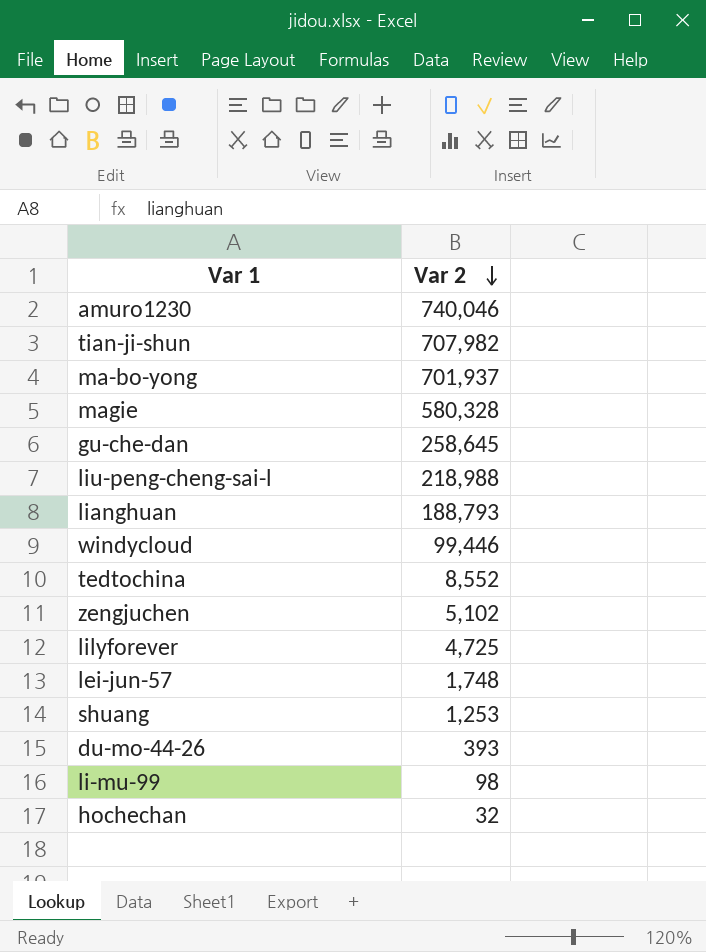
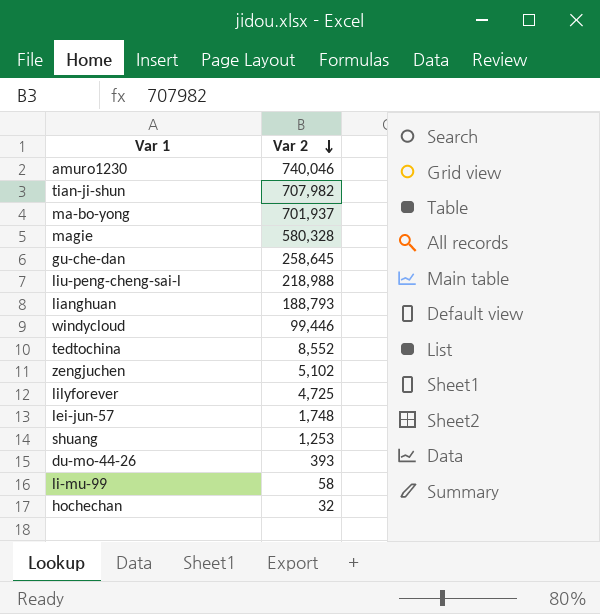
li-mu-99 | Var 2: 98 -> 58

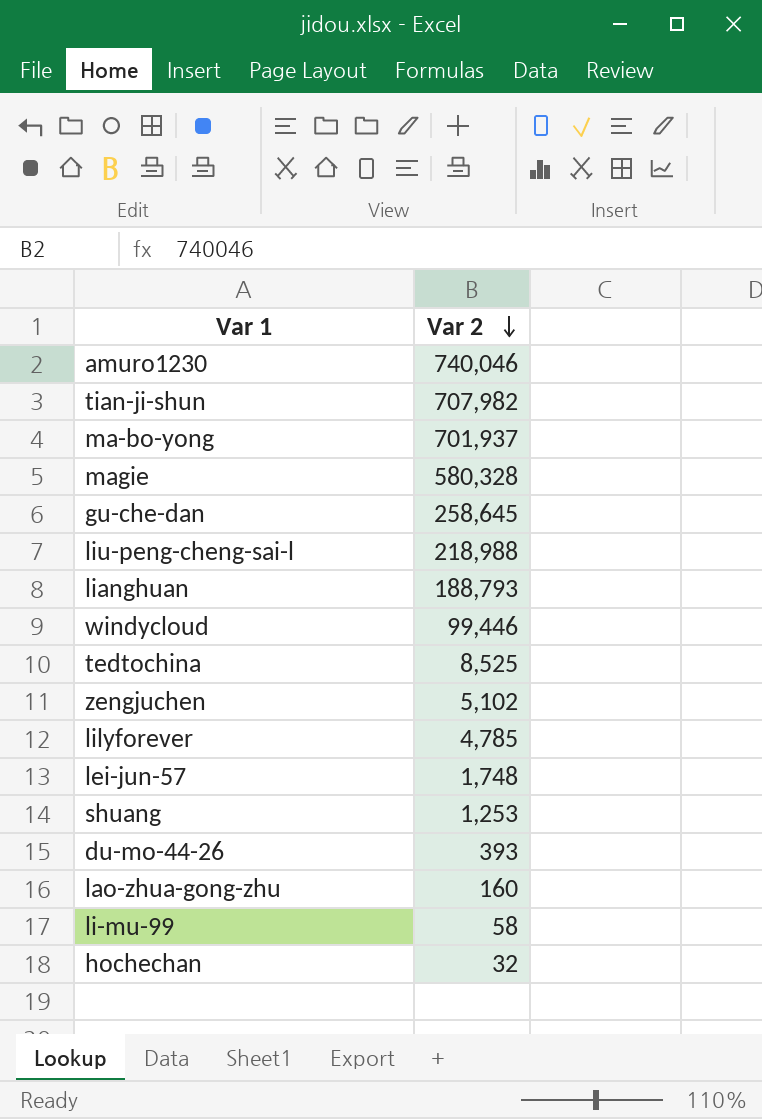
tedtochina | Var 2: 8,552 -> 8,525
lilyforever | Var 2: 4,725 -> 4,785
row lao-zhua-gong-zhu: none -> 160

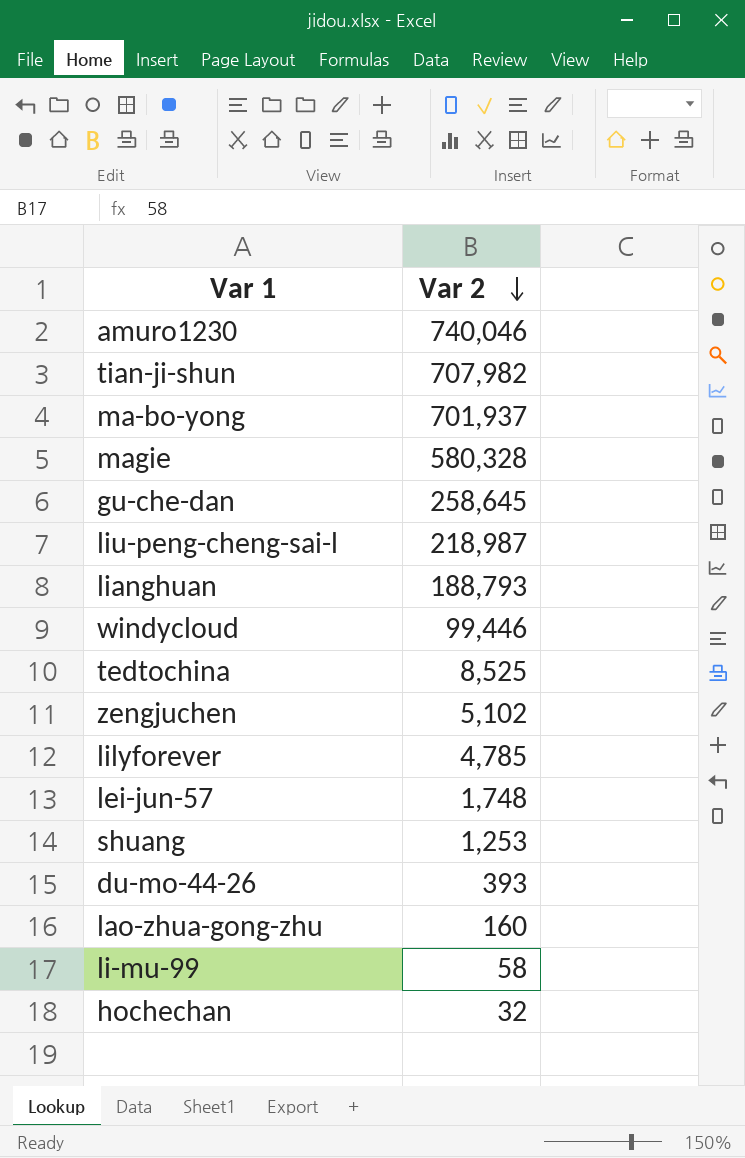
liu-peng-cheng-sai-l | Var 2: 218,988 -> 218,987

